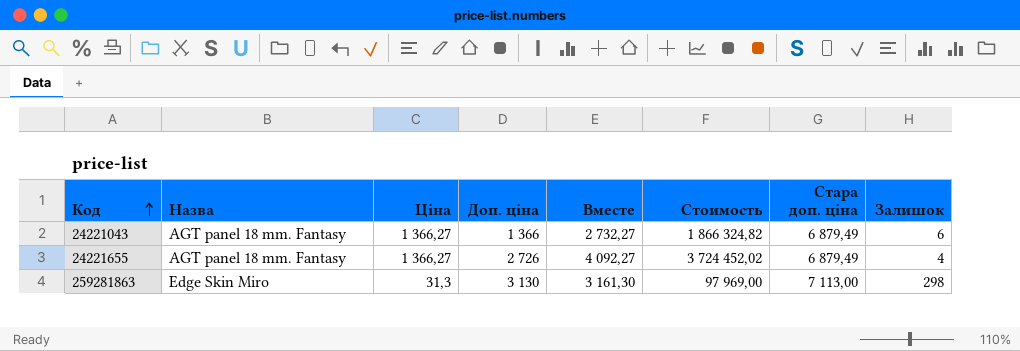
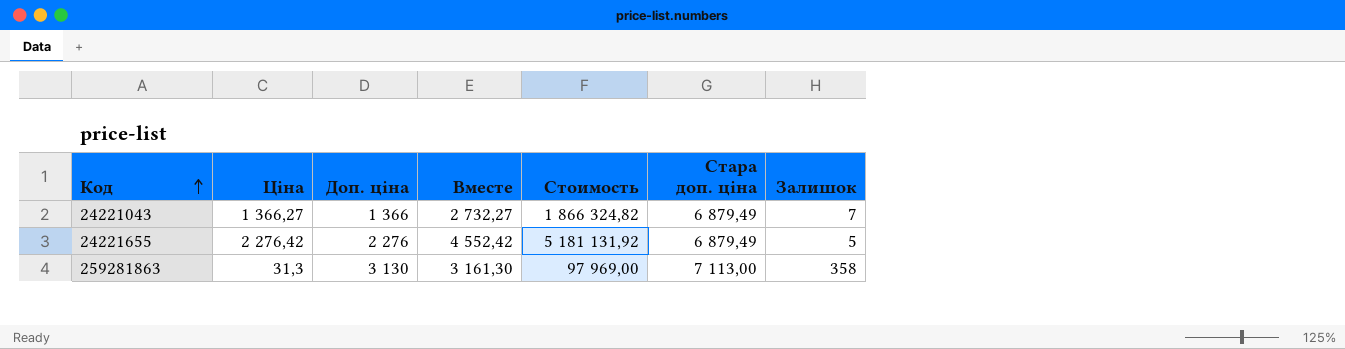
column Назва | position: 2 -> none
24221043 | Залишок: 6 -> 7
24221655 | Ціна: 1 366,27 -> 2 276,42
24221655 | Доп. ціна: 2 726 -> 2 276
24221655 | Вместе: 4 092,27 -> 4 552,42
24221655 | Стоимость: 3 724 452,02 -> 5 181 131,92
24221655 | Залишок: 4 -> 5
259281863 | Залишок: 298 -> 358

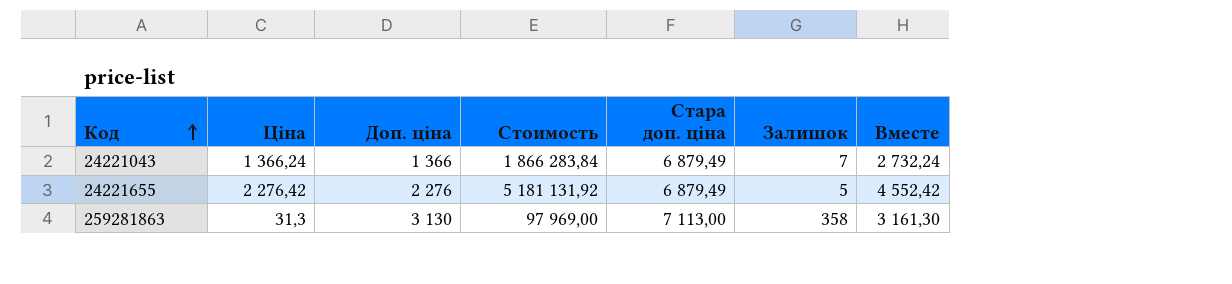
column Вместе | position: 4 -> 7
24221043 | Ціна: 1 366,27 -> 1 366,24
24221043 | Стоимость: 1 866 324,82 -> 1 866 283,84
24221043 | Вместе: 2 732,27 -> 2 732,24

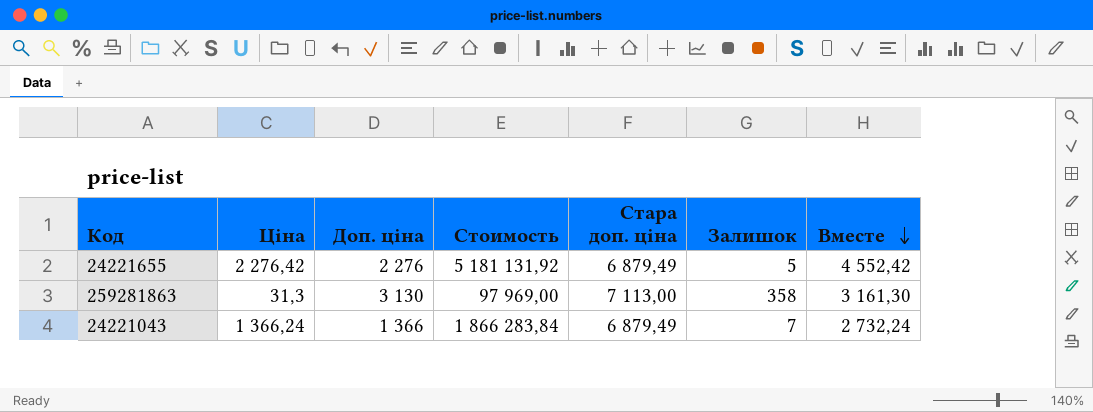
row order: Код ascending -> Вместе descending

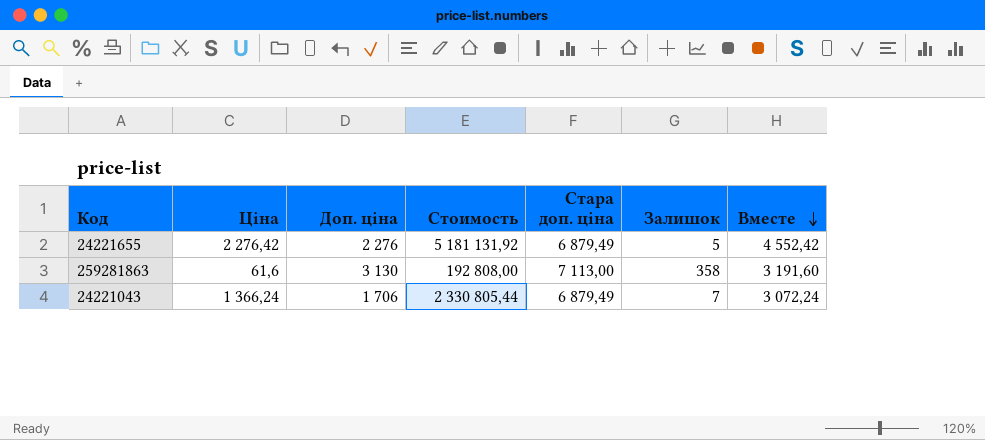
259281863 | Ціна: 31,3 -> 61,6
259281863 | Стоимость: 97 969,00 -> 192 808,00
259281863 | Вместе: 3 161,30 -> 3 191,60
24221043 | Доп. ціна: 1 366 -> 1 706
24221043 | Стоимость: 1 866 283,84 -> 2 330 805,44
24221043 | Вместе: 2 732,24 -> 3 072,24

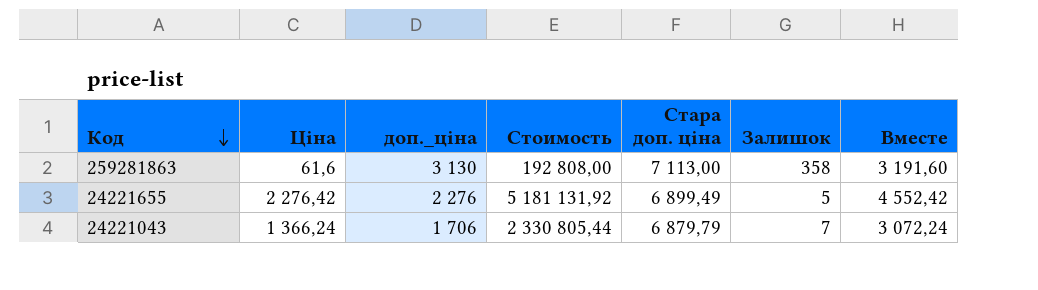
row order: Вместе descending -> Код descending
column name: Доп. ціна -> доп._ціна
24221655 | Стара доп. ціна: 6 879,49 -> 6 899,49
24221043 | Стара доп. ціна: 6 879,49 -> 6 879,79

